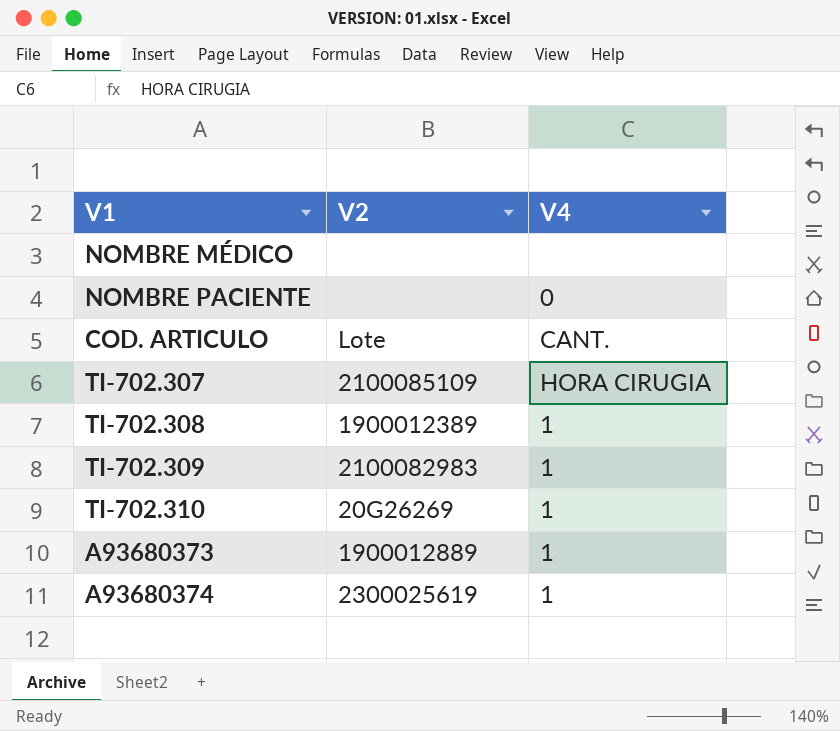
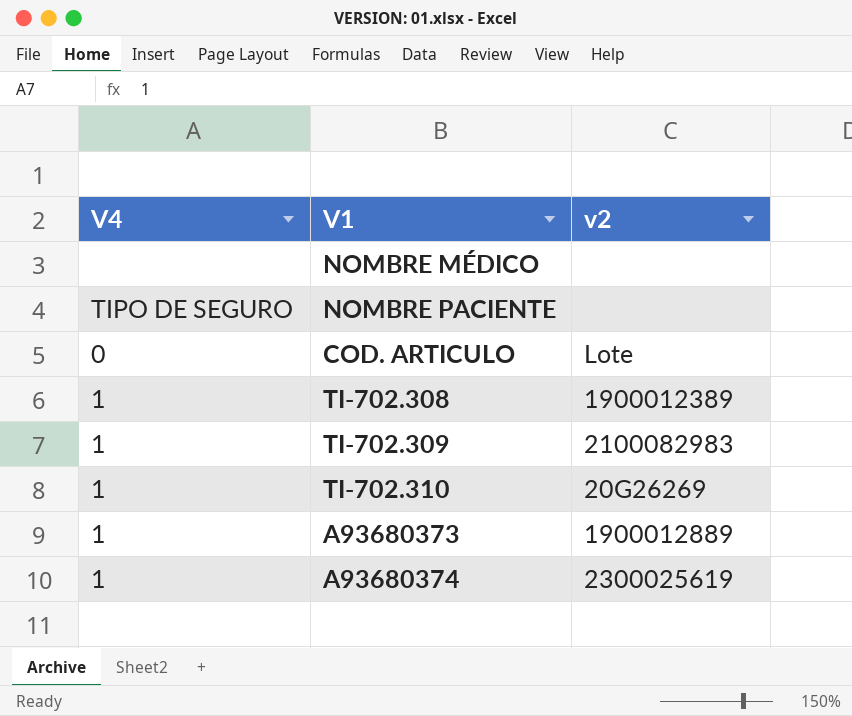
column V4 | position: 3 -> 1
column name: V2 -> v2
row TI-702.307: 2100085109 | HORA CIRUGIA -> none
NOMBRE PACIENTE | V4: 0 -> TIPO DE SEGURO
COD. ARTICULO | V4: CANT. -> 0

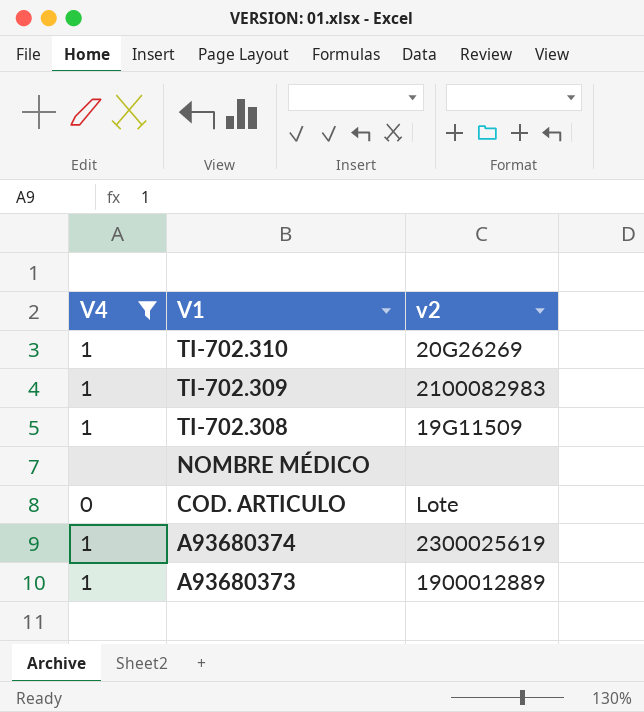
filter: none -> V4 != TIPO DE SEGURO
row order: none -> V1 descending
TI-702.308 | v2: 1900012389 -> 19G11509

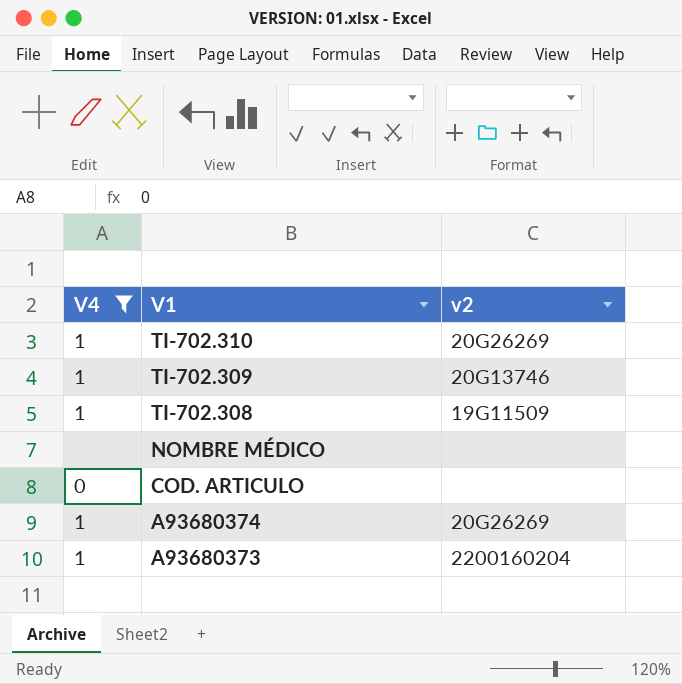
TI-702.309 | v2: 2100082983 -> 20G13746
COD. ARTICULO | v2: Lote -> none
A93680374 | v2: 2300025619 -> 20G26269
A93680373 | v2: 1900012889 -> 2200160204

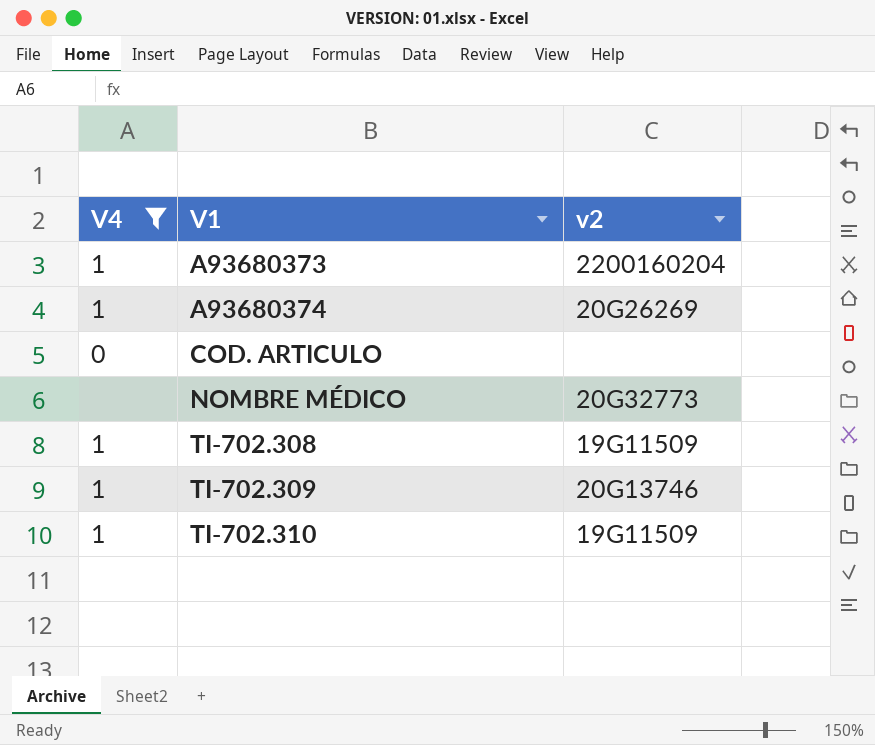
row order: V1 descending -> V1 ascending
NOMBRE MÉDICO | v2: none -> 20G32773
TI-702.310 | v2: 20G26269 -> 19G11509

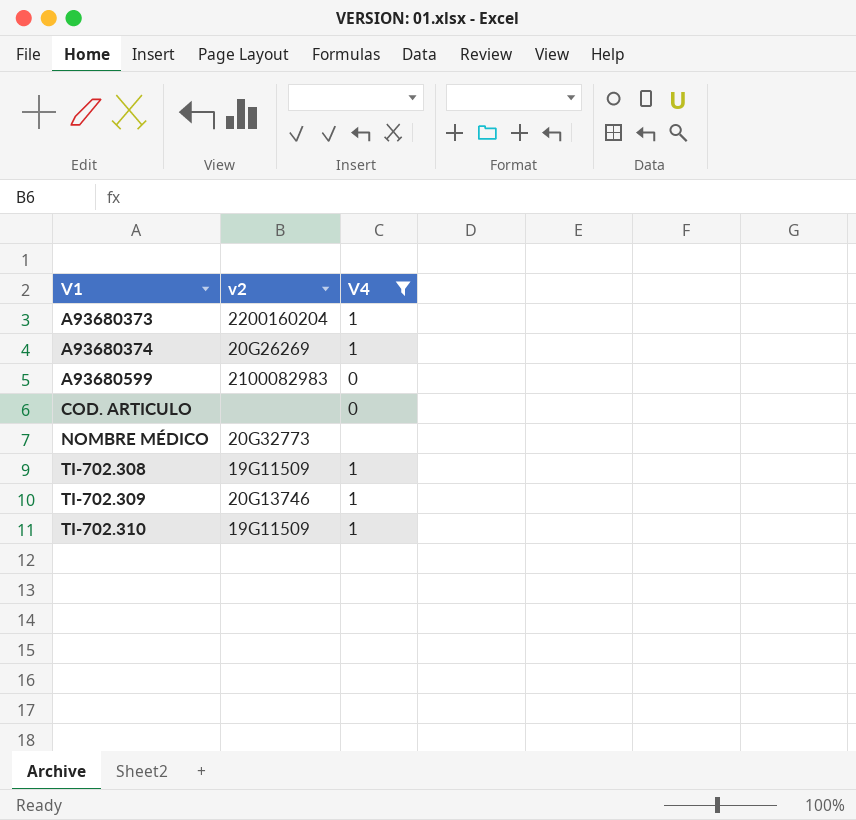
column V4 | position: 1 -> 3
row A93680599: none -> 2100082983 | 0

